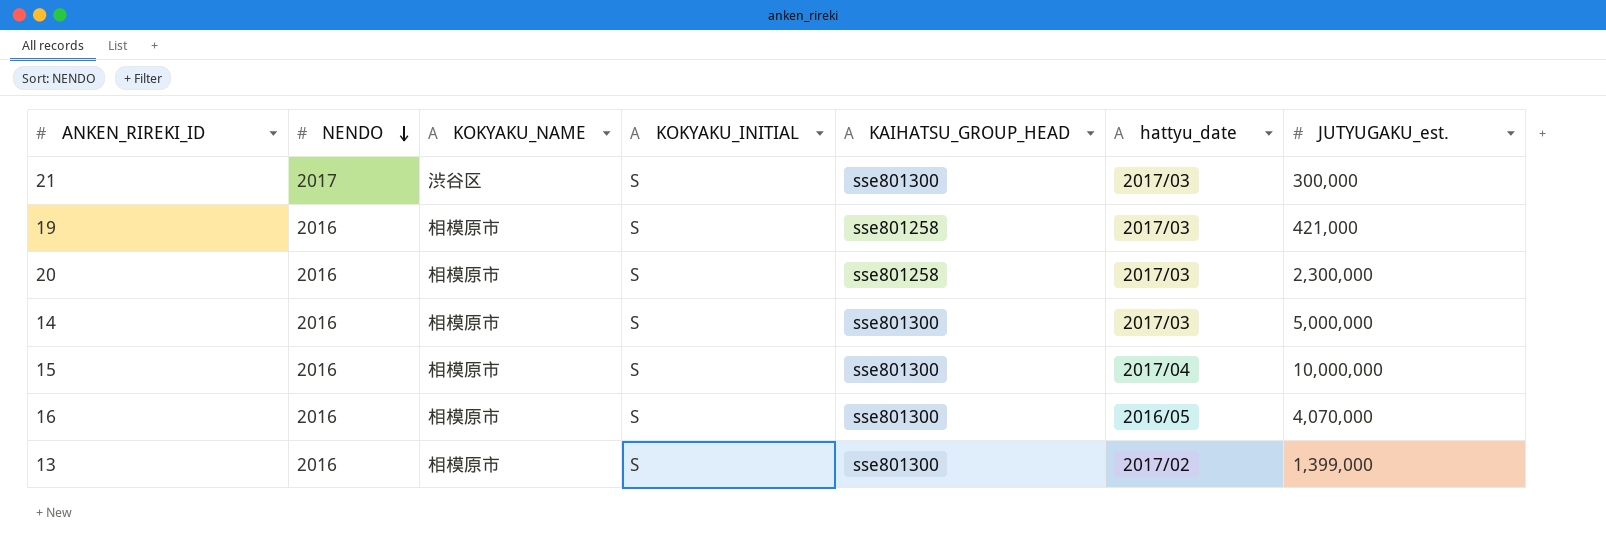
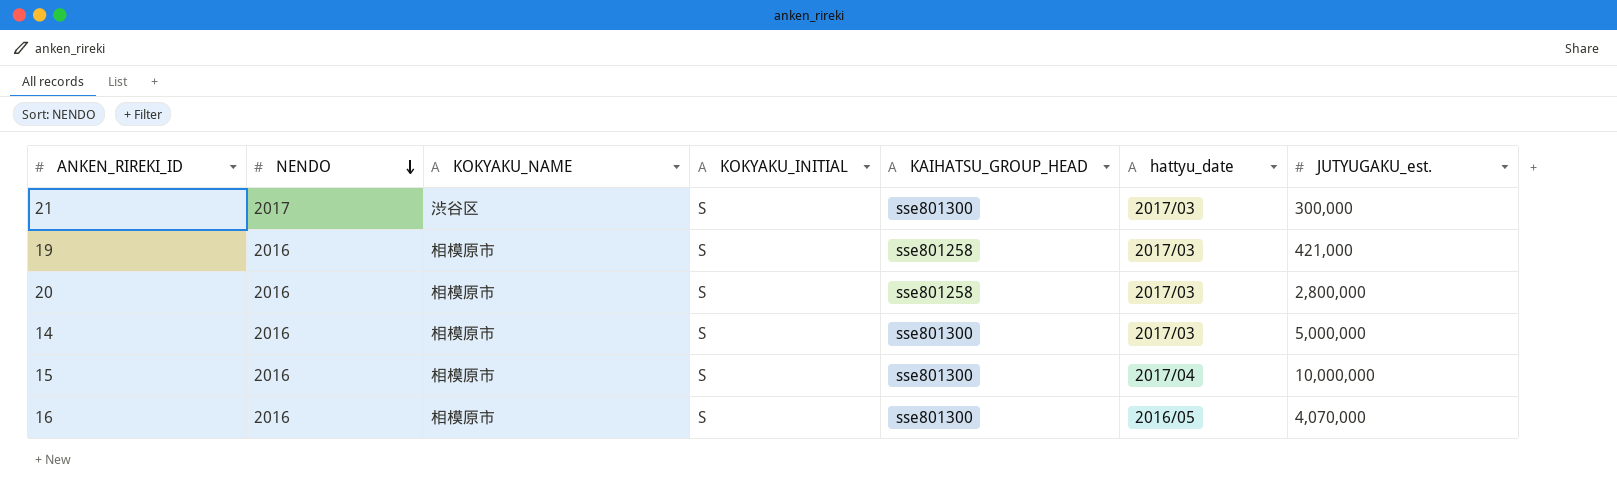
row 13: 2016 | 相模原市 | S | sse801300 | 2017/02 | 1,399,000 -> none
20 | JUTYUGAKU_est.: 2,300,000 -> 2,800,000

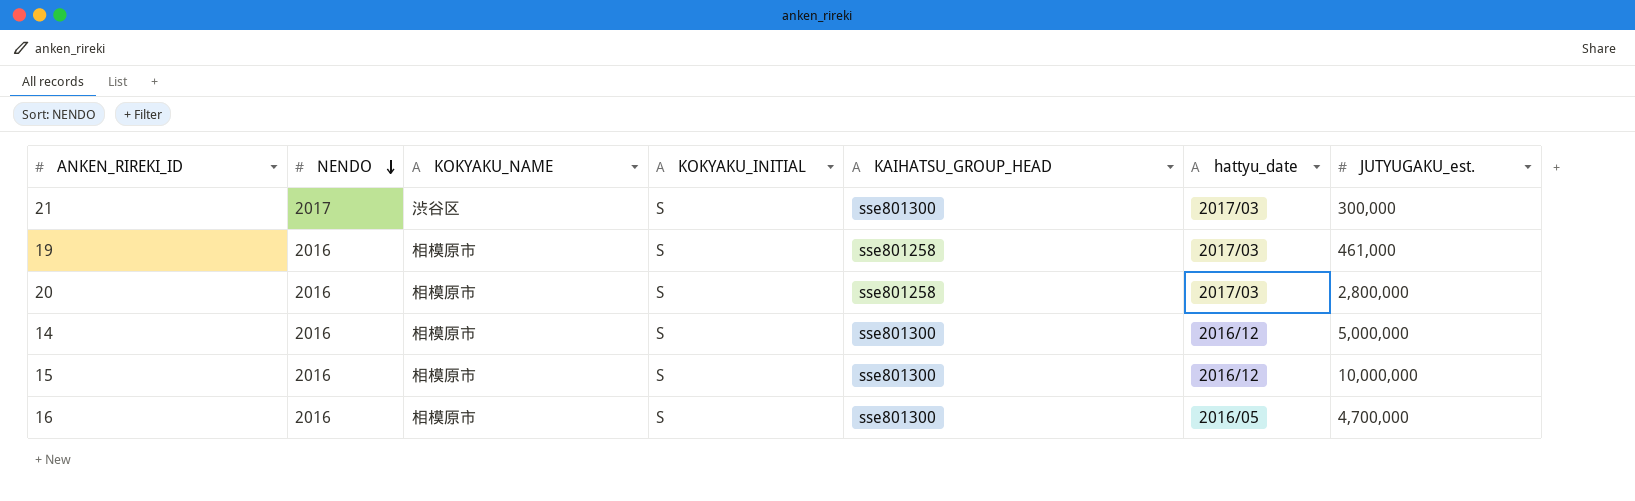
19 | JUTYUGAKU_est.: 421,000 -> 461,000
14 | hattyu_date: 2017/03 -> 2016/12
15 | hattyu_date: 2017/04 -> 2016/12
16 | JUTYUGAKU_est.: 4,070,000 -> 4,700,000

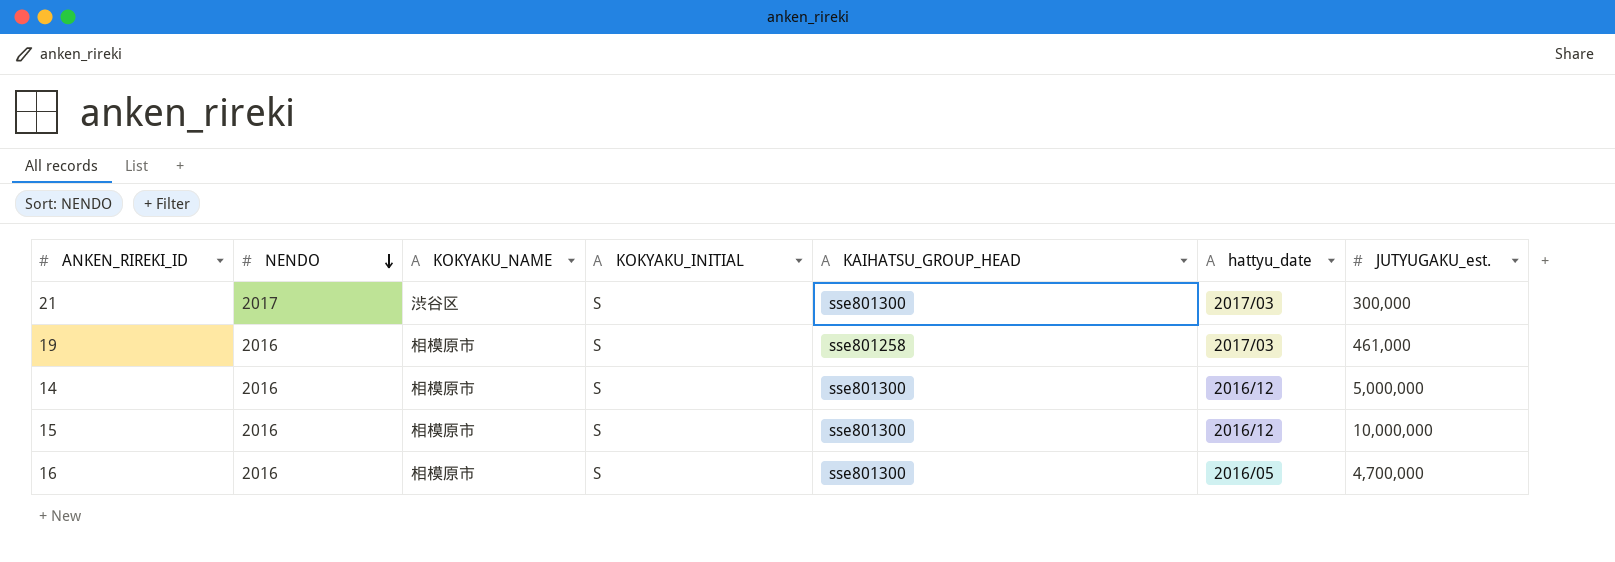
row 20: 2016 | 相模原市 | S | sse801258 | 2017/03 | 2,800,000 -> none

